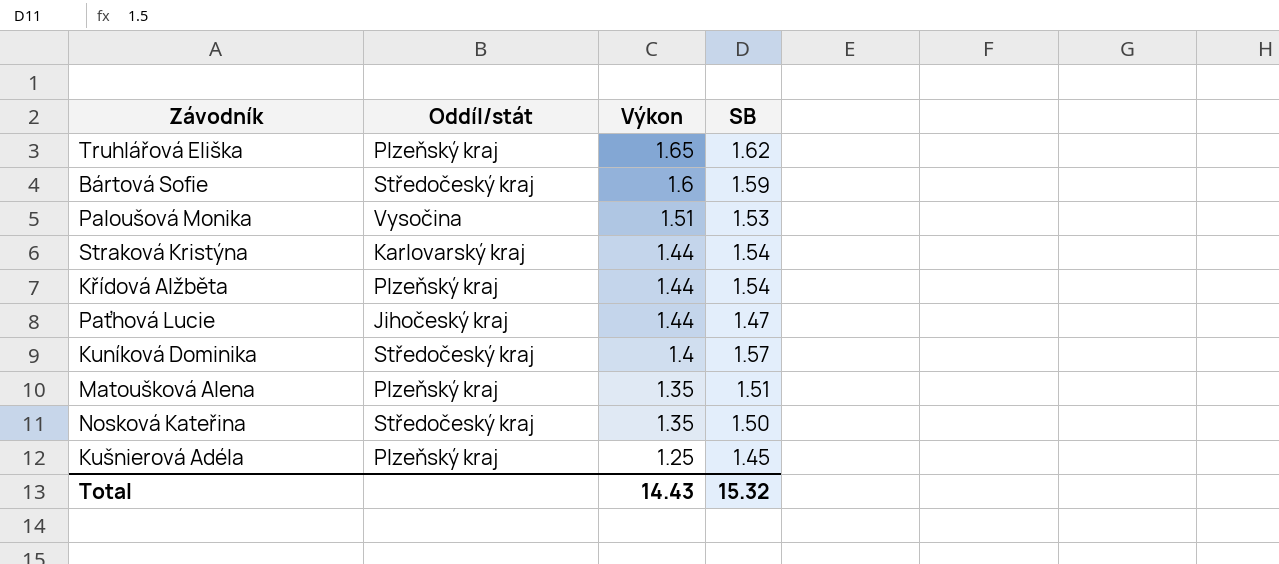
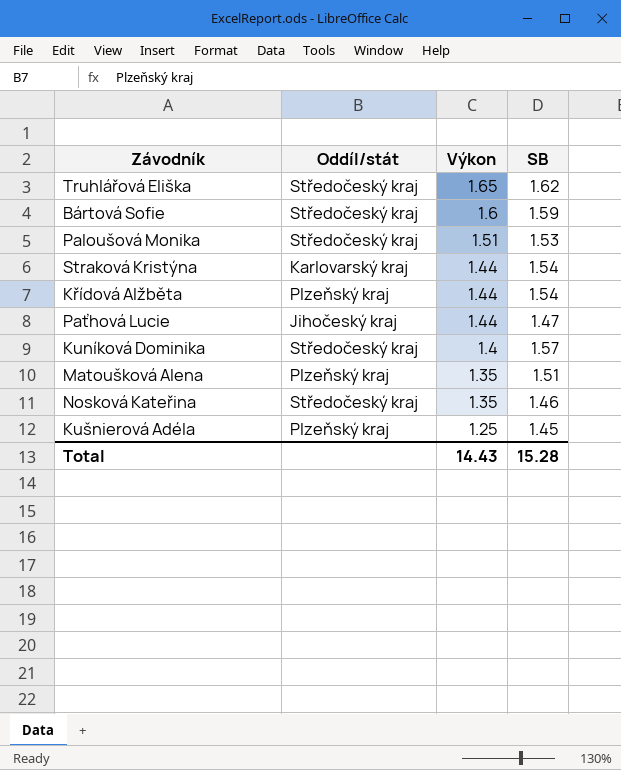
Truhlářová Eliška | Oddíl/stát: Plzeňský kraj -> Středočeský kraj
Paloušová Monika | Oddíl/stát: Vysočina -> Středočeský kraj
Nosková Kateřina | SB: 1.50 -> 1.46
Total | SB: 15.32 -> 15.28

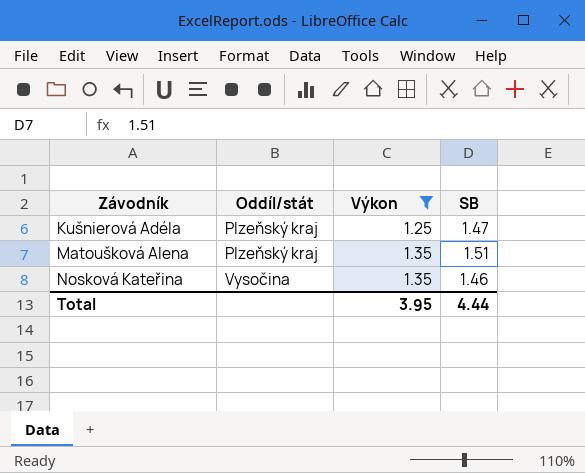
filter: none -> Výkon <= 1.35
row order: Výkon descending -> Závodník ascending
Kušnierová Adéla | SB: 1.45 -> 1.47
Nosková Kateřina | Oddíl/stát: Středočeský kraj -> Vysočina
Total | Výkon: 14.43 -> 3.95
Total | SB: 15.28 -> 4.44

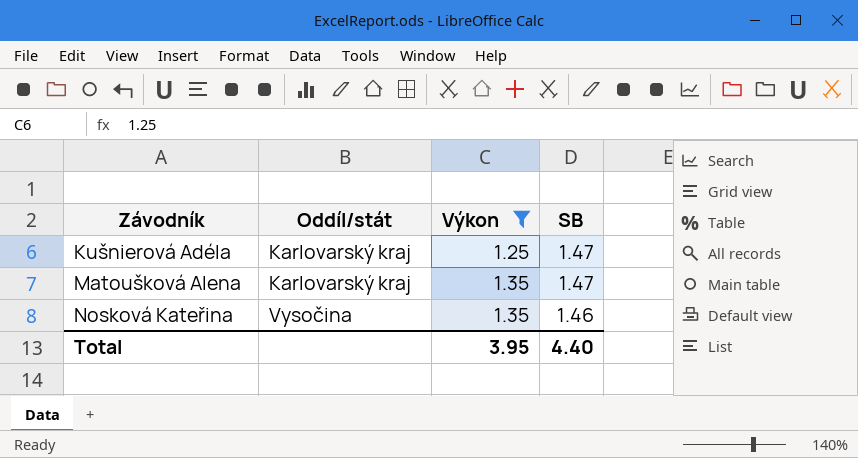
Kušnierová Adéla | Oddíl/stát: Plzeňský kraj -> Karlovarský kraj
Matoušková Alena | Oddíl/stát: Plzeňský kraj -> Karlovarský kraj
Matoušková Alena | SB: 1.51 -> 1.47
Total | SB: 4.44 -> 4.40

